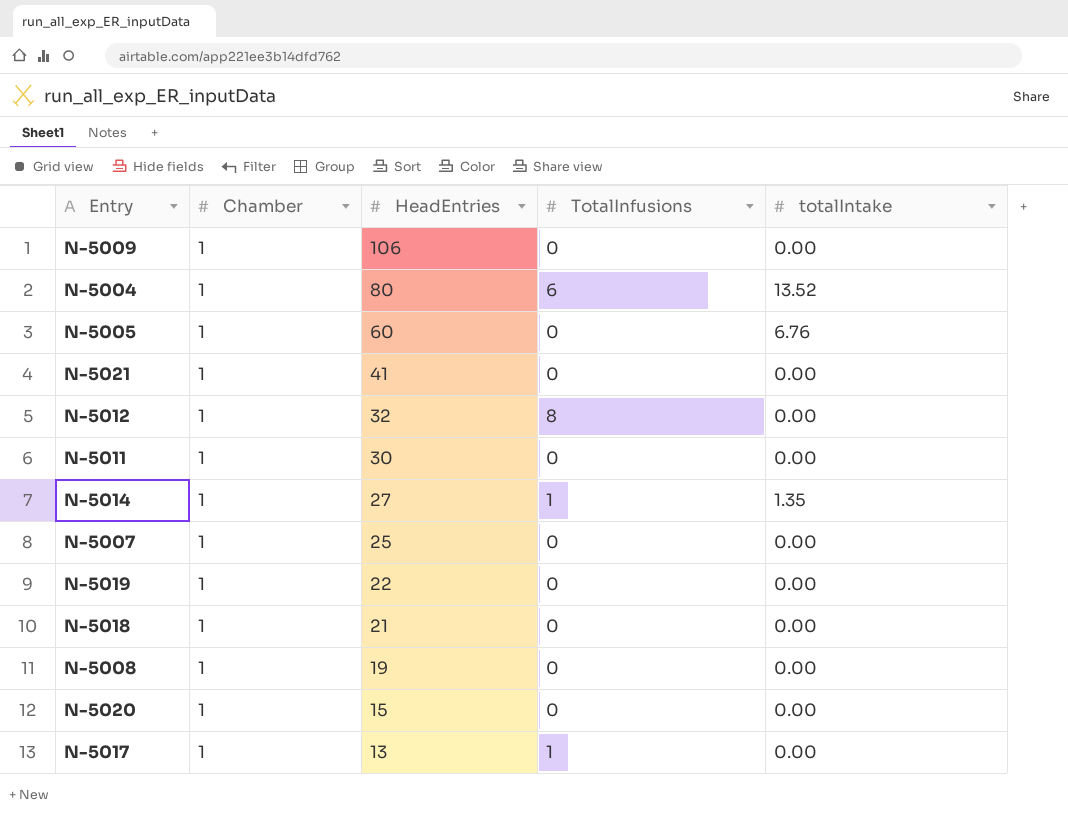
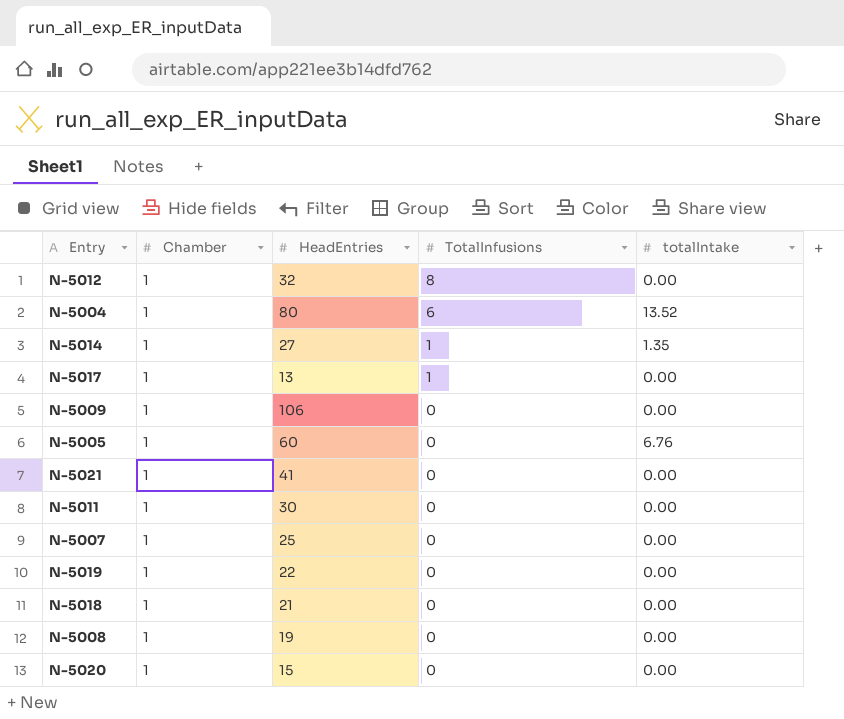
row order: HeadEntries descending -> TotalInfusions descending

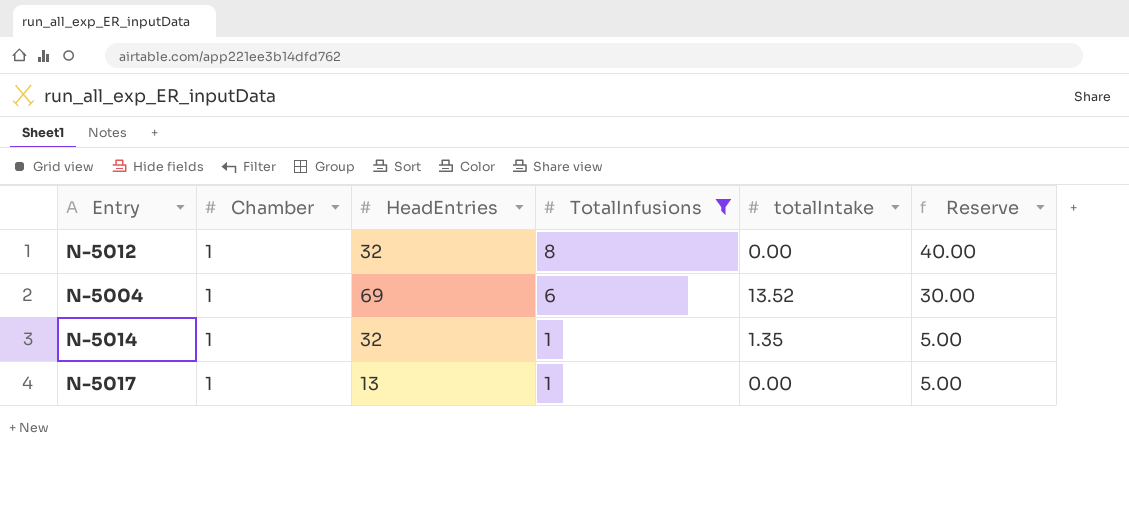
filter: none -> TotalInfusions != 0
column Reserve | formula: none -> [TotalInfusions] * 5
N-5004 | HeadEntries: 80 -> 69
N-5014 | HeadEntries: 27 -> 32

